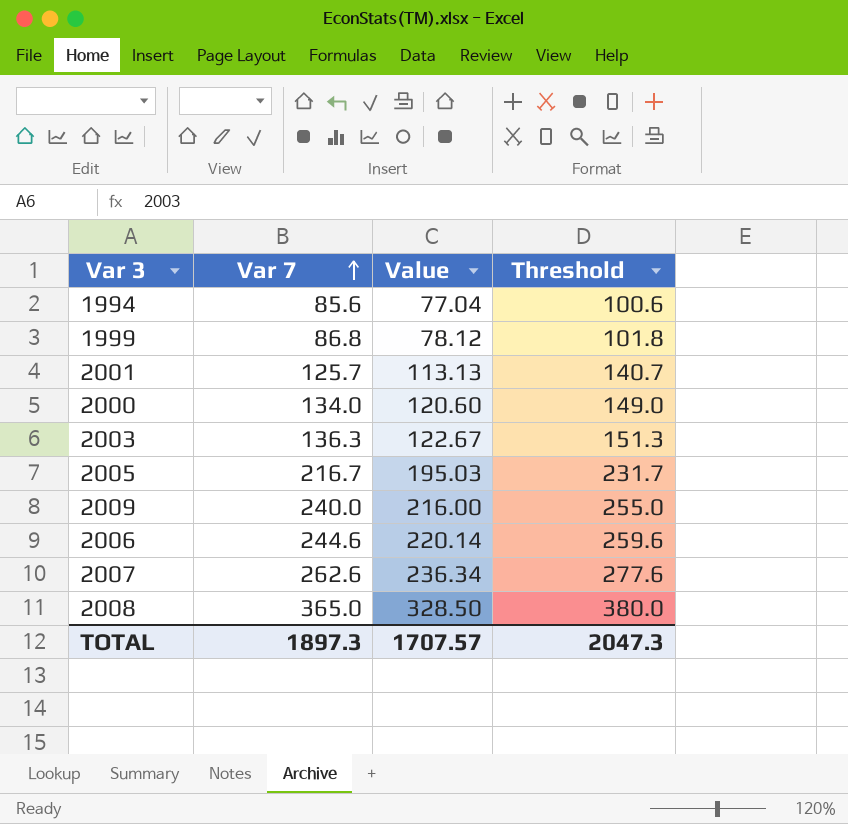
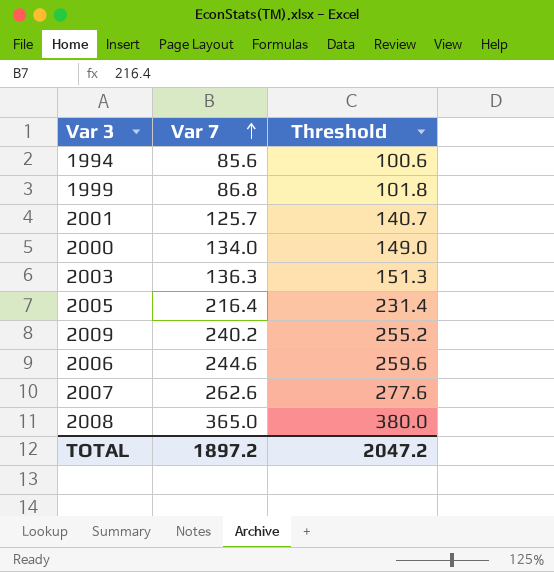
column Value | formula: [Var 7] * 0.9 -> none
2005 | Var 7: 216.7 -> 216.4
2005 | Threshold: 231.7 -> 231.4
2009 | Var 7: 240.0 -> 240.2
2009 | Threshold: 255.0 -> 255.2
TOTAL | Var 7: 1897.3 -> 1897.2
TOTAL | Threshold: 2047.3 -> 2047.2

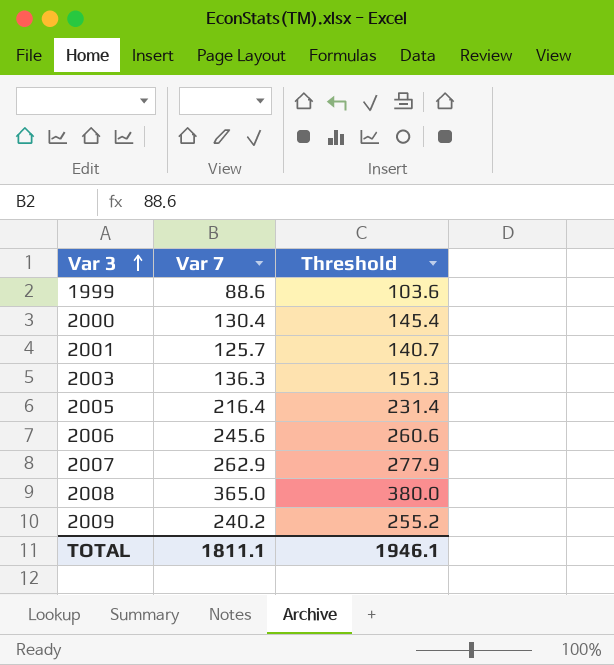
row order: Var 7 ascending -> Var 3 ascending
row 1994: 85.6 | 100.6 -> none
1999 | Var 7: 86.8 -> 88.6
1999 | Threshold: 101.8 -> 103.6
2000 | Var 7: 134.0 -> 130.4
2000 | Threshold: 149.0 -> 145.4
2006 | Var 7: 244.6 -> 245.6
2006 | Threshold: 259.6 -> 260.6
2007 | Var 7: 262.6 -> 262.9
2007 | Threshold: 277.6 -> 277.9
TOTAL | Var 7: 1897.2 -> 1811.1
TOTAL | Threshold: 2047.2 -> 1946.1

